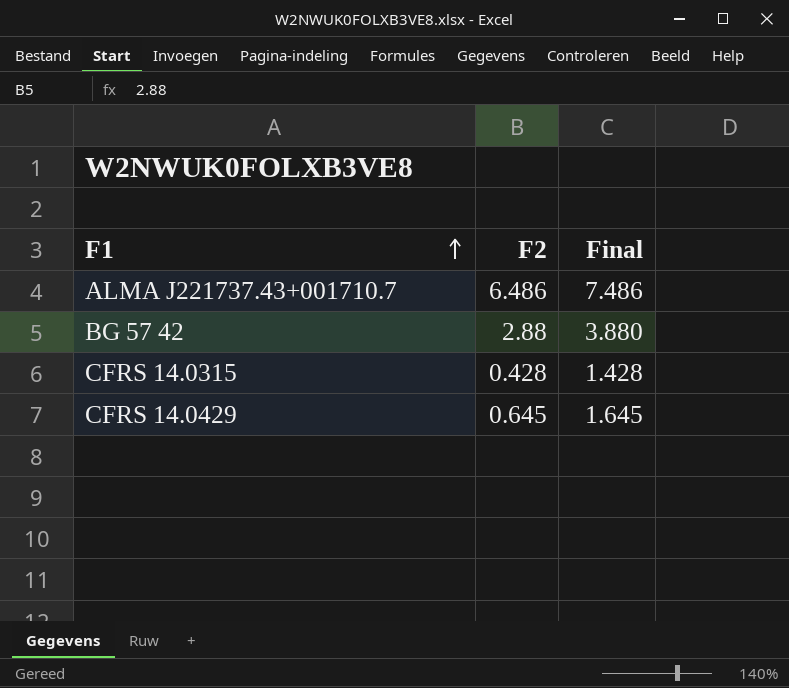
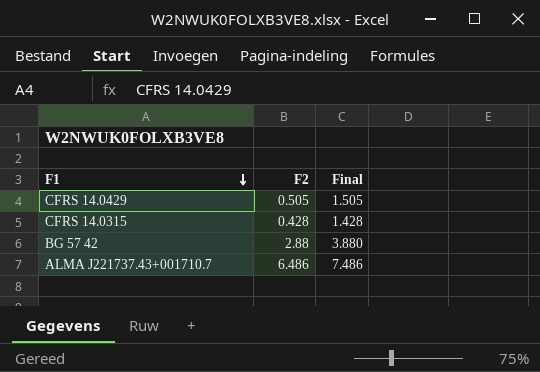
row order: F1 ascending -> F1 descending
CFRS 14.0429 | F2: 0.645 -> 0.505
CFRS 14.0429 | Final: 1.645 -> 1.505

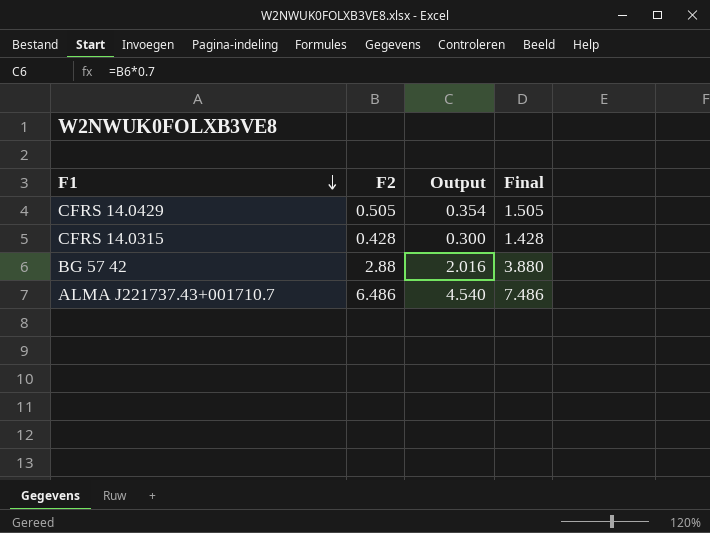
column Output | formula: none -> [F2] * 0.7

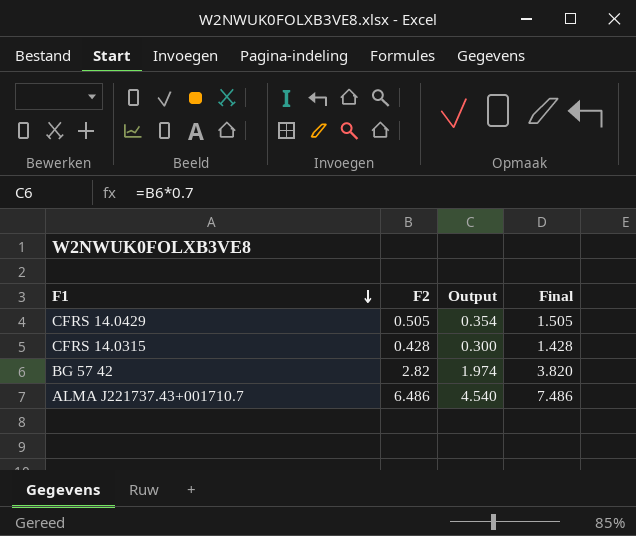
BG 57 42 | F2: 2.88 -> 2.82
BG 57 42 | Output: 2.016 -> 1.974
BG 57 42 | Final: 3.880 -> 3.820

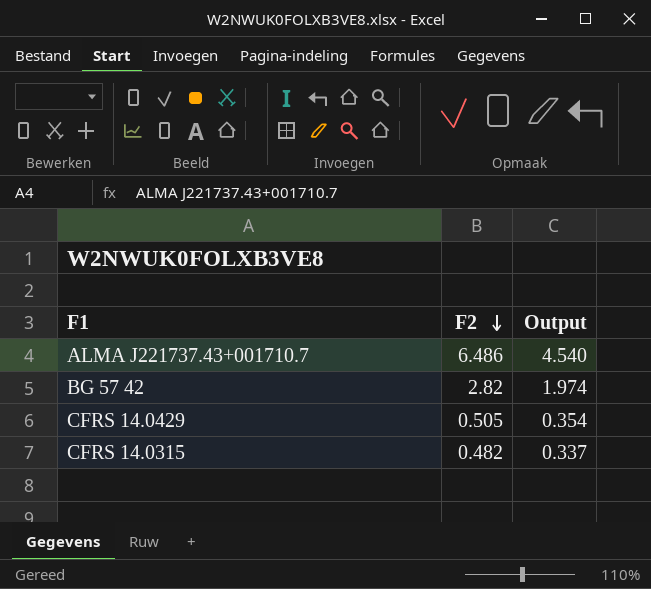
row order: F1 descending -> F2 descending
column Final | formula: [F2] + 1 -> none
CFRS 14.0315 | F2: 0.428 -> 0.482
CFRS 14.0315 | Output: 0.300 -> 0.337

